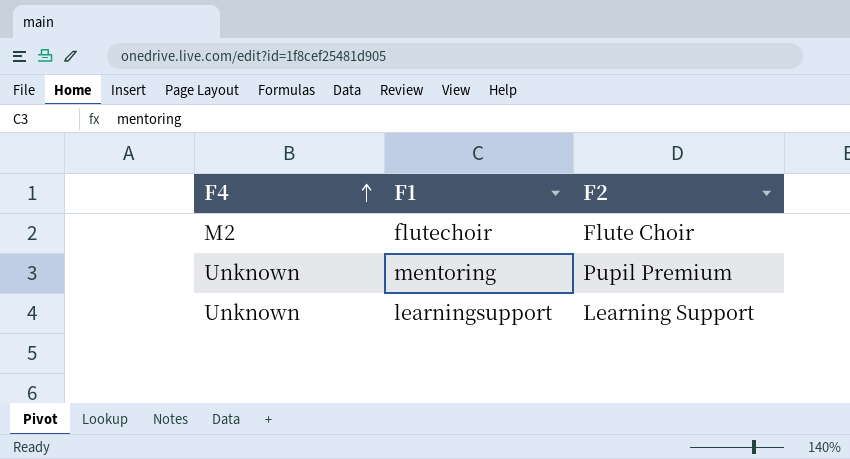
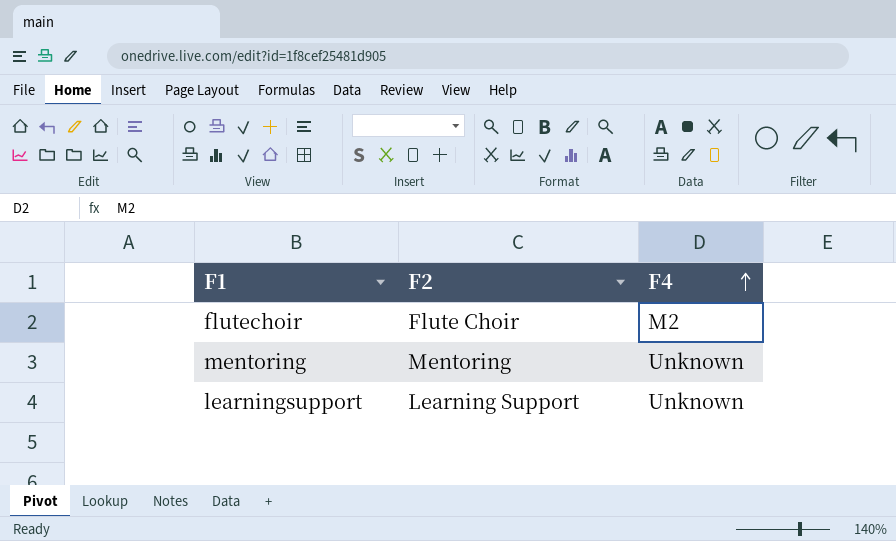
column F4 | position: 1 -> 3
mentoring | F2: Pupil Premium -> Mentoring

